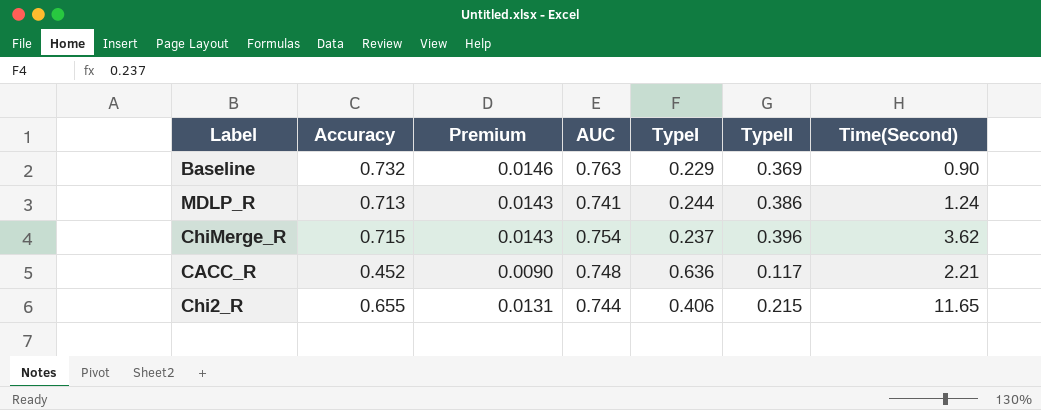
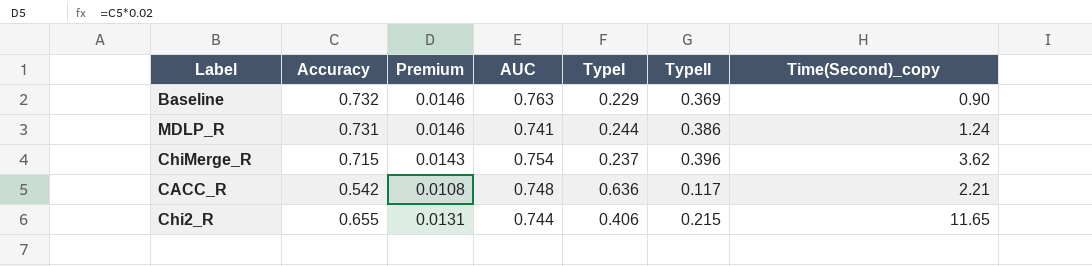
column name: Time(Second) -> Time(Second)_copy
MDLP_R | Accuracy: 0.713 -> 0.731
MDLP_R | Premium: 0.0143 -> 0.0146
CACC_R | Accuracy: 0.452 -> 0.542
CACC_R | Premium: 0.0090 -> 0.0108

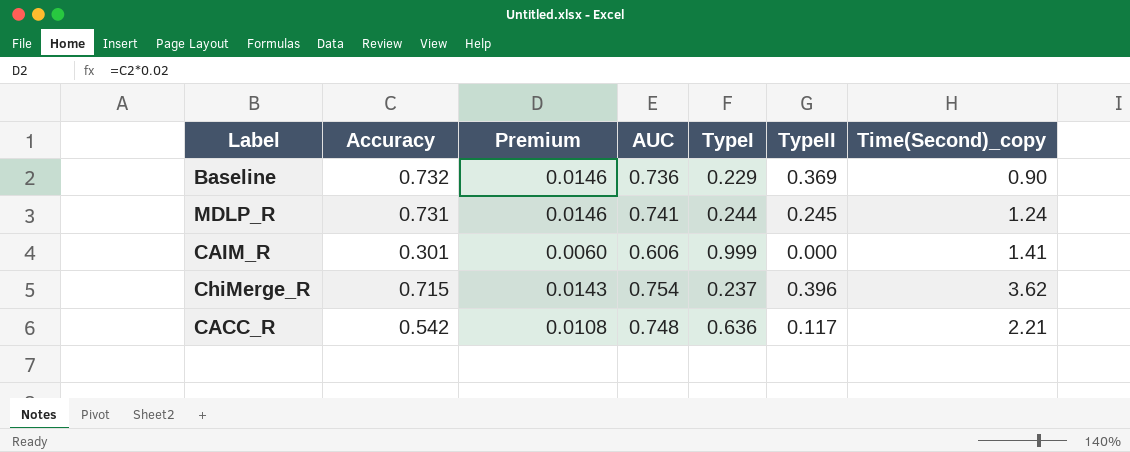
row Chi2_R: 0.655 | 0.0131 | 0.744 | 0.406 | 0.215 | 11.65 -> none
Baseline | AUC: 0.763 -> 0.736
MDLP_R | TypeII: 0.386 -> 0.245
row CAIM_R: none -> 0.301 | 0.0060 | 0.606 | 0.999 | 0.000 | 1.41

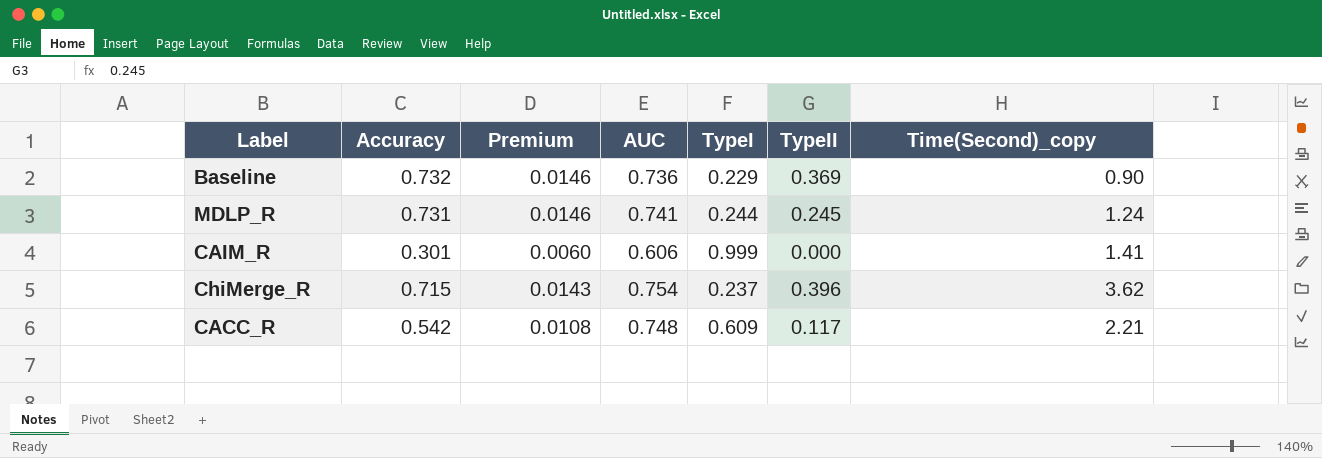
CACC_R | TypeI: 0.636 -> 0.609

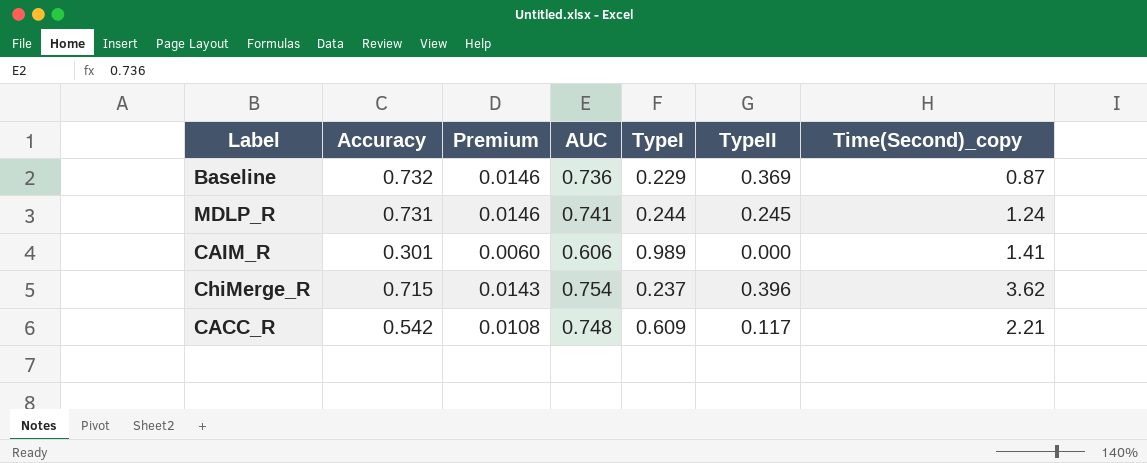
Baseline | Time(Second)_copy: 0.90 -> 0.87
CAIM_R | TypeI: 0.999 -> 0.989

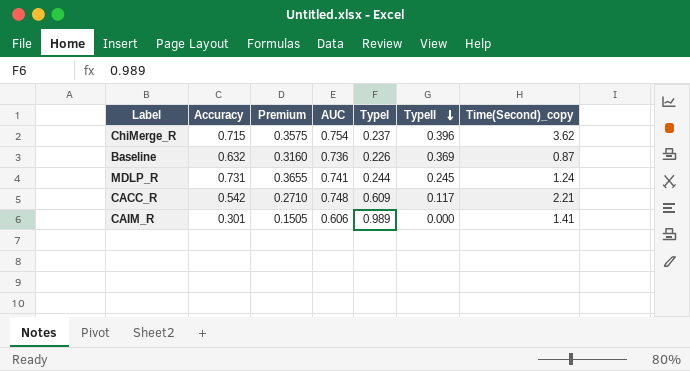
row order: none -> TypeII descending
column Premium | formula: [Accuracy] * 0.02 -> [Accuracy] * 0.5
Baseline | Accuracy: 0.732 -> 0.632
Baseline | TypeI: 0.229 -> 0.226

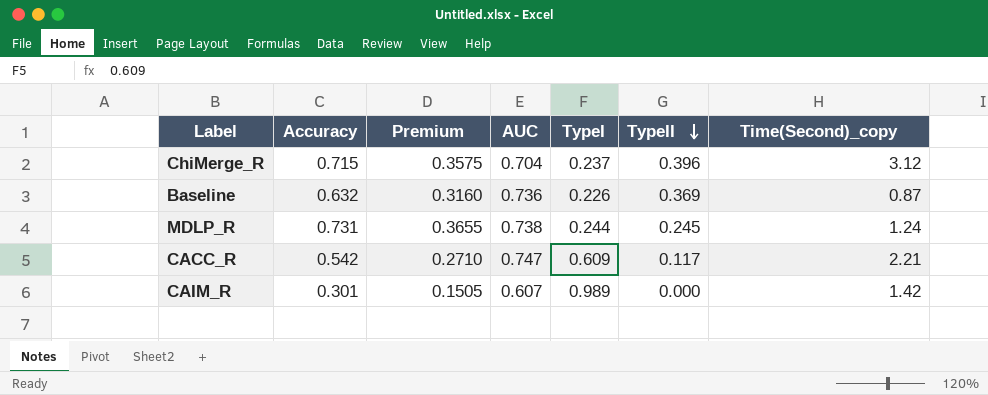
ChiMerge_R | AUC: 0.754 -> 0.704
ChiMerge_R | Time(Second)_copy: 3.62 -> 3.12
MDLP_R | AUC: 0.741 -> 0.738
CACC_R | AUC: 0.748 -> 0.747
CAIM_R | AUC: 0.606 -> 0.607
CAIM_R | Time(Second)_copy: 1.41 -> 1.42

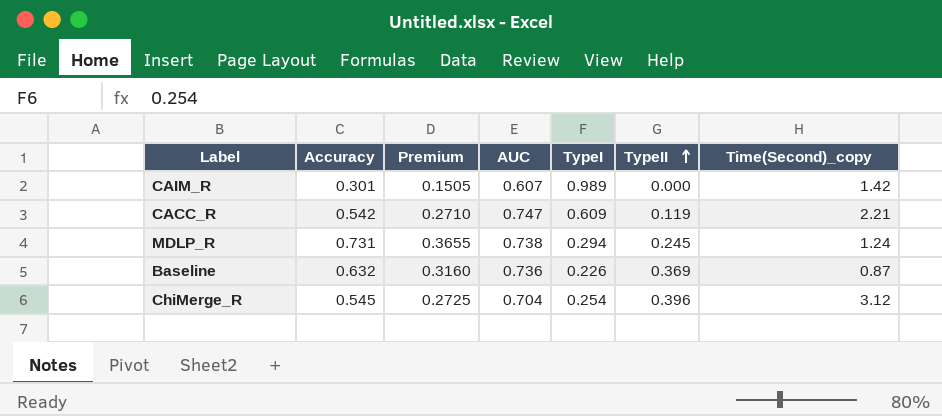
row order: TypeII descending -> TypeII ascending
CACC_R | TypeII: 0.117 -> 0.119
MDLP_R | TypeI: 0.244 -> 0.294
ChiMerge_R | Accuracy: 0.715 -> 0.545
ChiMerge_R | Premium: 0.3575 -> 0.2725
ChiMerge_R | TypeI: 0.237 -> 0.254

